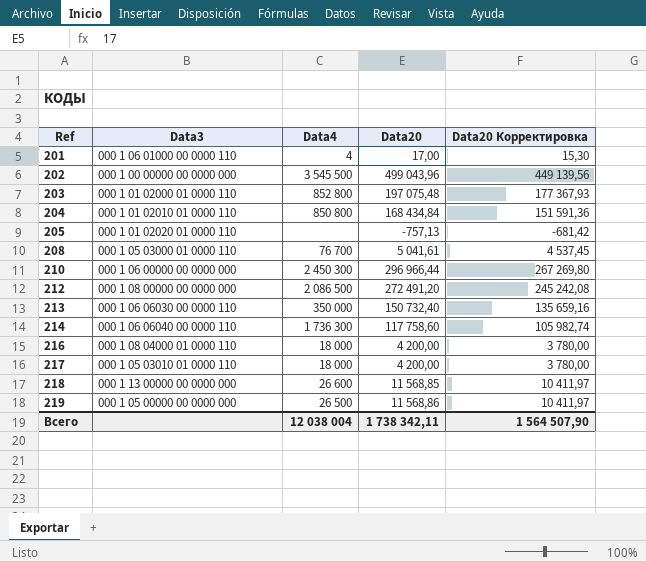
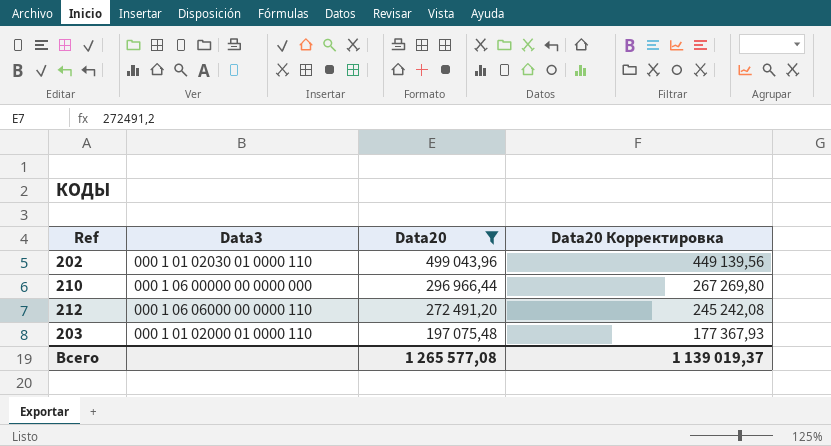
filter: none -> Data20 >= 197 075,48
row order: Ref ascending -> Data20 descending
column Data4 | position: 3 -> none
202 | Data3: 000 1 00 00000 00 0000 000 -> 000 1 01 02030 01 0000 110
212 | Data3: 000 1 08 00000 00 0000 000 -> 000 1 06 06000 00 0000 110
Всего | Data20: 1 738 342,11 -> 1 265 577,08
Всего | Data20 Корректировка: 1 564 507,90 -> 1 139 019,37

